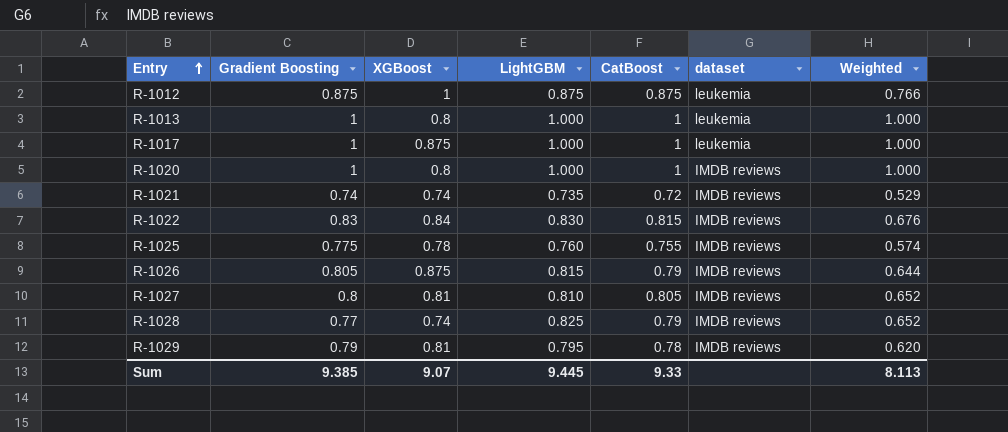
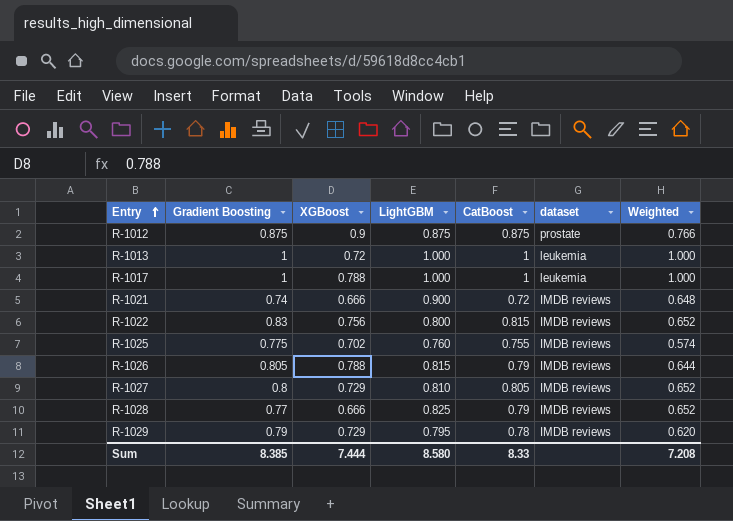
row R-1020: 1 | 0.8 | 1.000 | 1 | IMDB reviews | 1.000 -> none
R-1012 | XGBoost: 1 -> 0.9
R-1012 | dataset: leukemia -> prostate
R-1013 | XGBoost: 0.8 -> 0.72
R-1017 | XGBoost: 0.875 -> 0.788
R-1021 | XGBoost: 0.74 -> 0.666
R-1021 | LightGBM: 0.735 -> 0.900
R-1021 | Weighted: 0.529 -> 0.648
R-1022 | XGBoost: 0.84 -> 0.756
R-1022 | LightGBM: 0.830 -> 0.800
R-1022 | Weighted: 0.676 -> 0.652
R-1025 | XGBoost: 0.78 -> 0.702
R-1026 | XGBoost: 0.875 -> 0.788
R-1027 | XGBoost: 0.81 -> 0.729
R-1028 | XGBoost: 0.74 -> 0.666
R-1029 | XGBoost: 0.81 -> 0.729
Sum | Gradient Boosting: 9.385 -> 8.385
Sum | XGBoost: 9.07 -> 7.444
Sum | LightGBM: 9.445 -> 8.580
Sum | CatBoost: 9.33 -> 8.33
Sum | Weighted: 8.113 -> 7.208

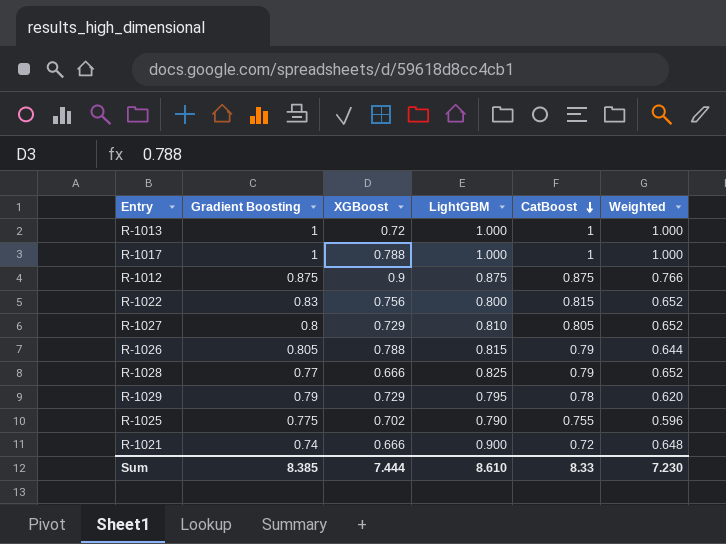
row order: Entry ascending -> CatBoost descending
column dataset | position: 6 -> none
R-1025 | LightGBM: 0.760 -> 0.790
R-1025 | Weighted: 0.574 -> 0.596
Sum | LightGBM: 8.580 -> 8.610
Sum | Weighted: 7.208 -> 7.230

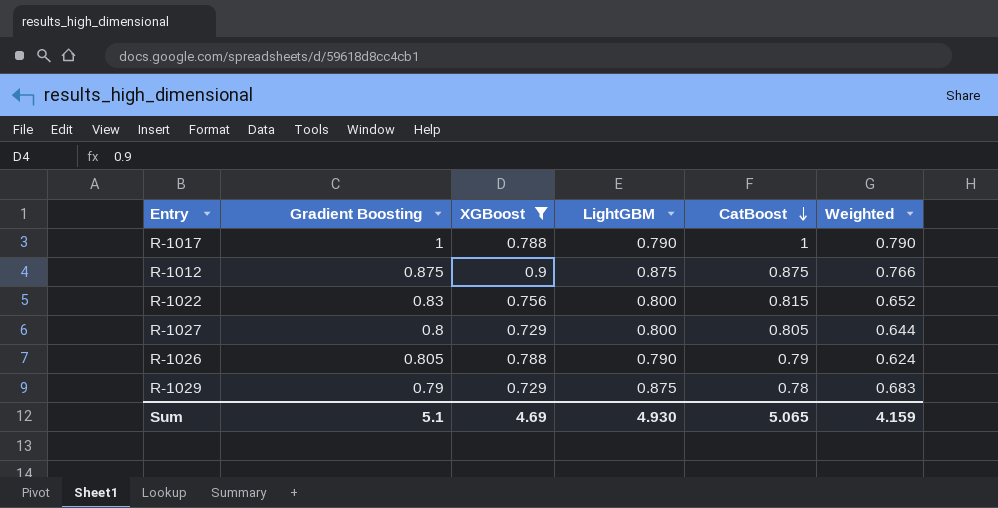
filter: none -> XGBoost >= 0.729
R-1017 | LightGBM: 1.000 -> 0.790
R-1017 | Weighted: 1.000 -> 0.790
R-1027 | LightGBM: 0.810 -> 0.800
R-1027 | Weighted: 0.652 -> 0.644
R-1026 | LightGBM: 0.815 -> 0.790
R-1026 | Weighted: 0.644 -> 0.624
R-1029 | LightGBM: 0.795 -> 0.875
R-1029 | Weighted: 0.620 -> 0.683
Sum | Gradient Boosting: 8.385 -> 5.1
Sum | XGBoost: 7.444 -> 4.69
Sum | LightGBM: 8.610 -> 4.930
Sum | CatBoost: 8.33 -> 5.065
Sum | Weighted: 7.230 -> 4.159

